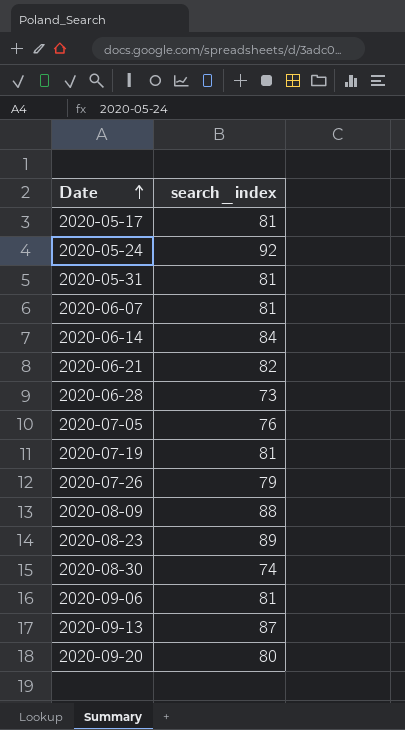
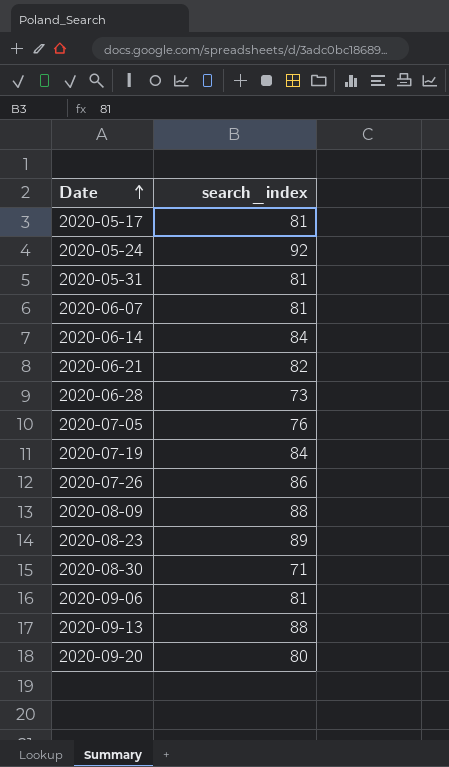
2020-07-19 | search_index: 81 -> 84
2020-07-26 | search_index: 79 -> 86
2020-08-30 | search_index: 74 -> 71
2020-09-13 | search_index: 87 -> 88

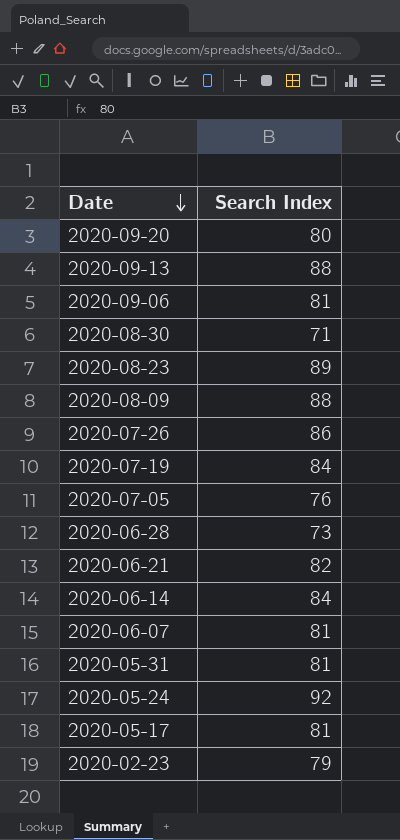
row order: Date ascending -> Date descending
column name: search_index -> Search Index
row 2020-02-23: none -> 79

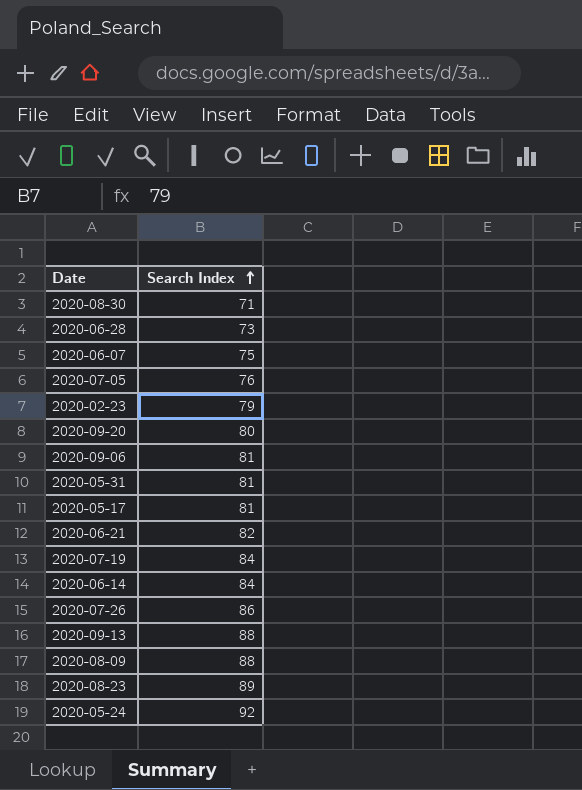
row order: Date descending -> Search Index ascending
2020-06-07 | Search Index: 81 -> 75

